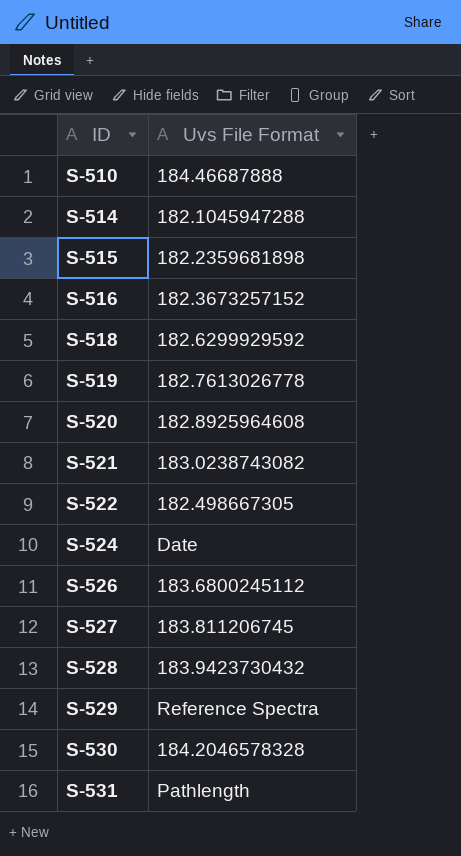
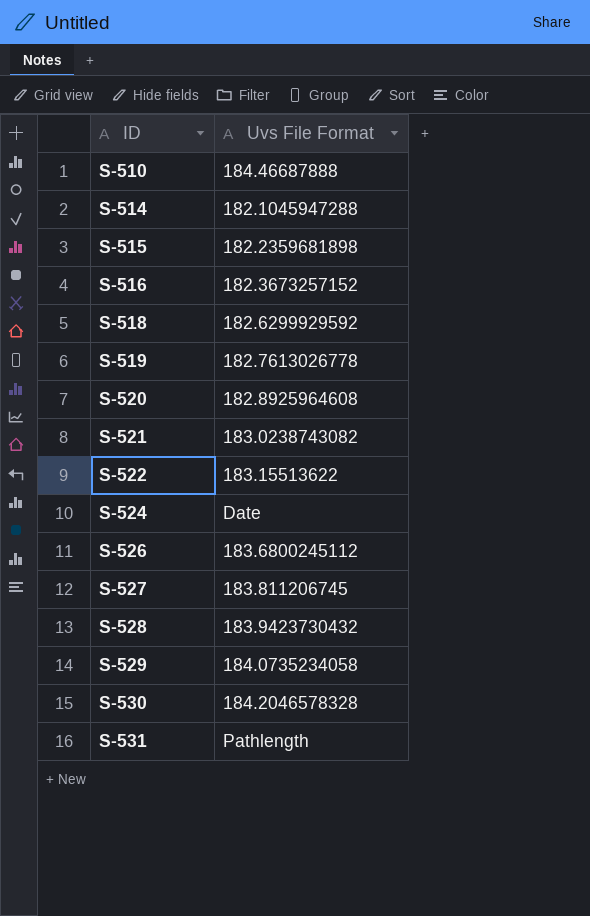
S-522 | Uvs File Format: 182.498667305 -> 183.15513622
S-529 | Uvs File Format: Reference Spectra -> 184.0735234058

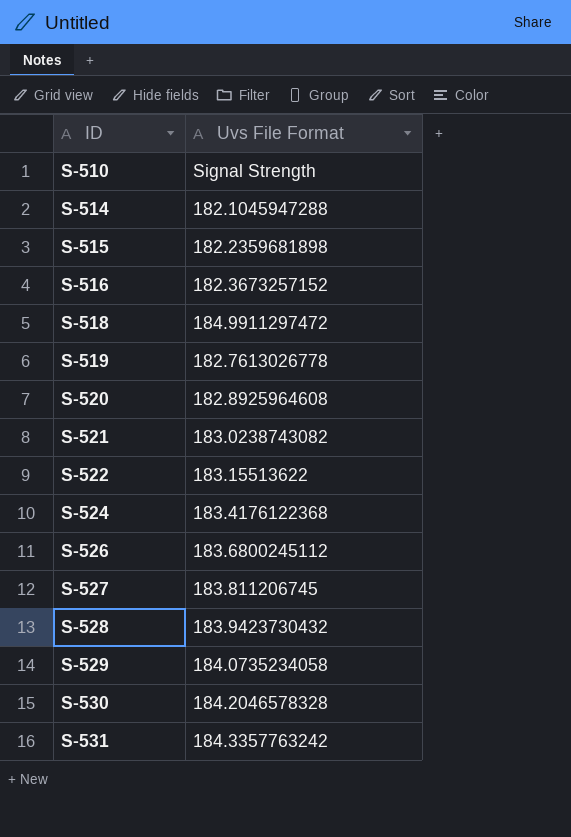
S-510 | Uvs File Format: 184.46687888 -> Signal Strength
S-518 | Uvs File Format: 182.6299929592 -> 184.9911297472
S-524 | Uvs File Format: Date -> 183.4176122368
S-531 | Uvs File Format: Pathlength -> 184.3357763242

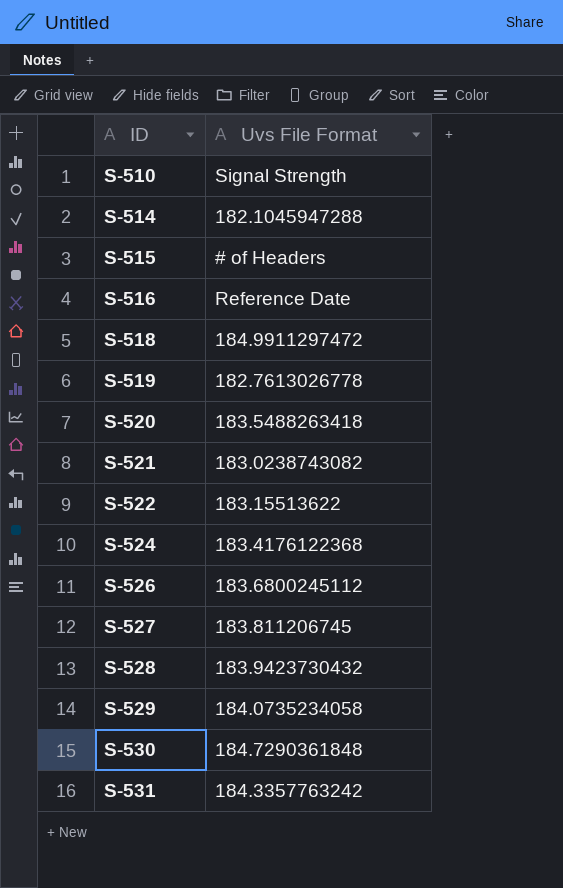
S-515 | Uvs File Format: 182.2359681898 -> # of Headers
S-516 | Uvs File Format: 182.3673257152 -> Reference Date
S-520 | Uvs File Format: 182.8925964608 -> 183.5488263418
S-530 | Uvs File Format: 184.2046578328 -> 184.7290361848

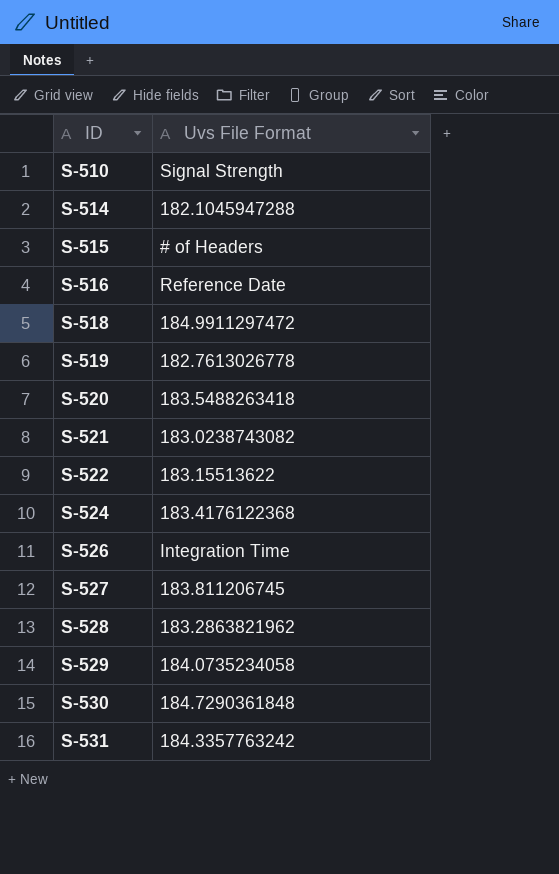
S-526 | Uvs File Format: 183.6800245112 -> Integration Time
S-528 | Uvs File Format: 183.9423730432 -> 183.2863821962

